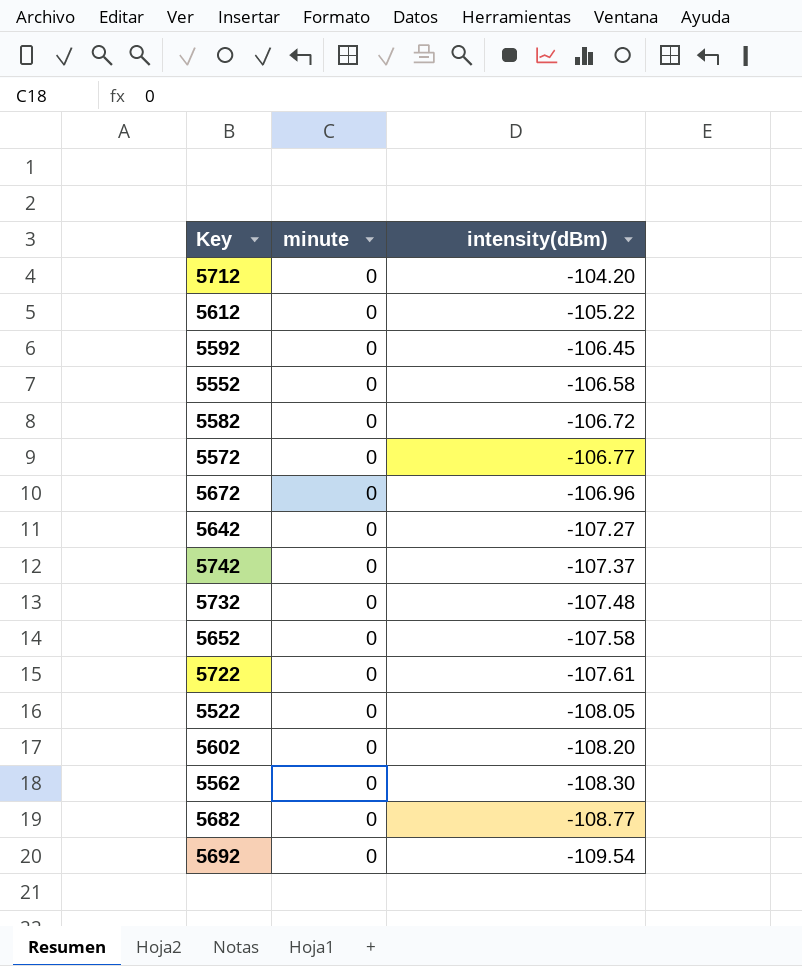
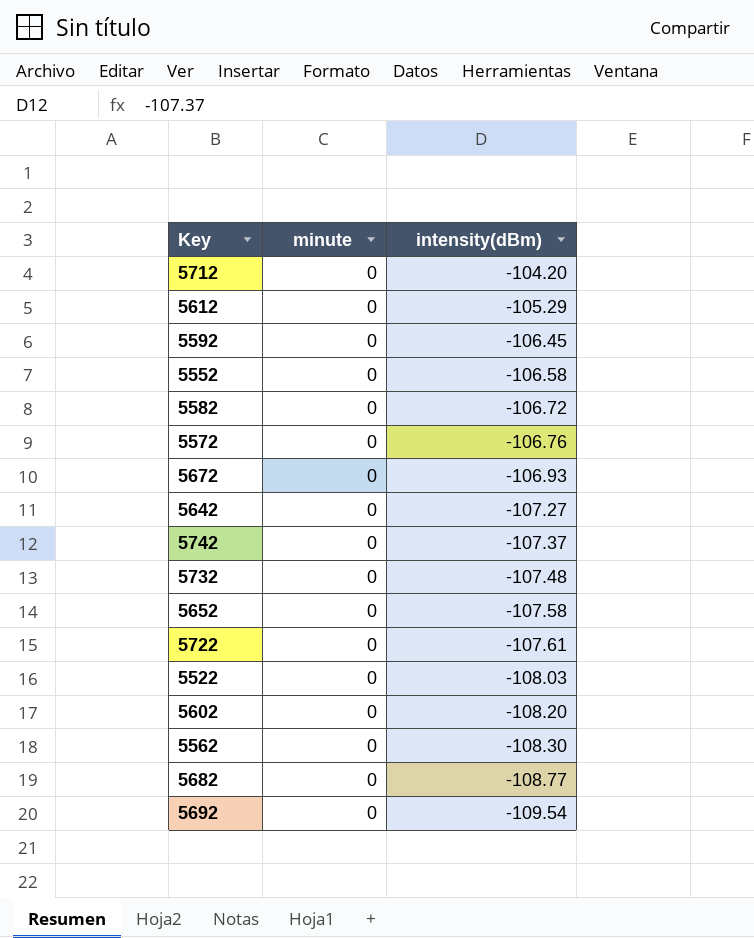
5612 | intensity(dBm): -105.22 -> -105.29
5572 | intensity(dBm): -106.77 -> -106.76
5672 | intensity(dBm): -106.96 -> -106.93
5522 | intensity(dBm): -108.05 -> -108.03

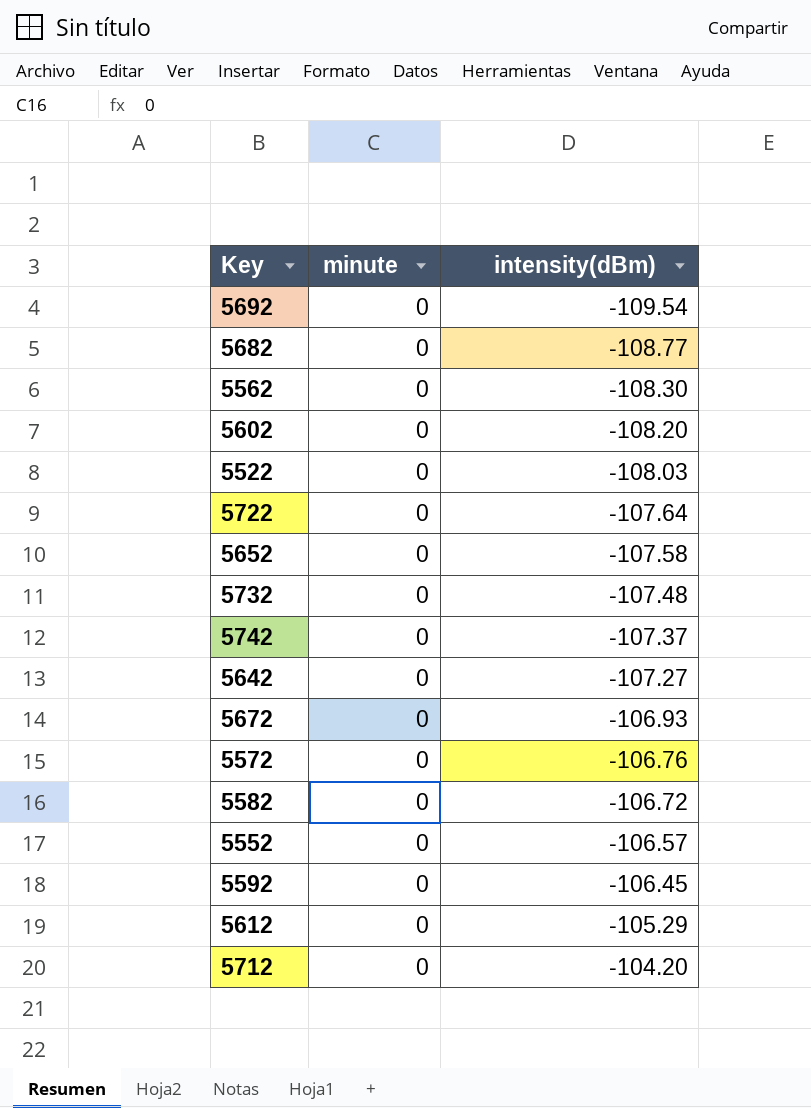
row order: intensity(dBm) descending -> intensity(dBm) ascending
5722 | intensity(dBm): -107.61 -> -107.64
5552 | intensity(dBm): -106.58 -> -106.57

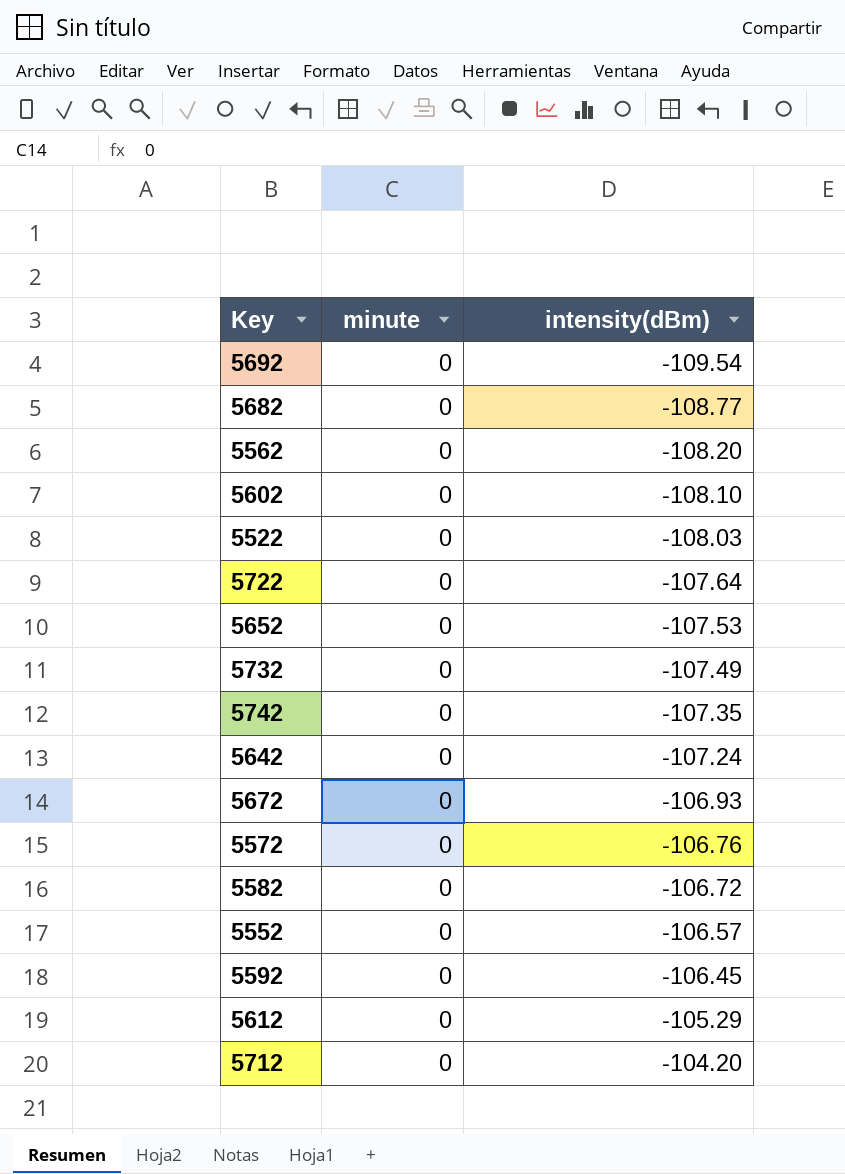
5562 | intensity(dBm): -108.30 -> -108.20
5602 | intensity(dBm): -108.20 -> -108.10
5652 | intensity(dBm): -107.58 -> -107.53
5732 | intensity(dBm): -107.48 -> -107.49
5742 | intensity(dBm): -107.37 -> -107.35
5642 | intensity(dBm): -107.27 -> -107.24

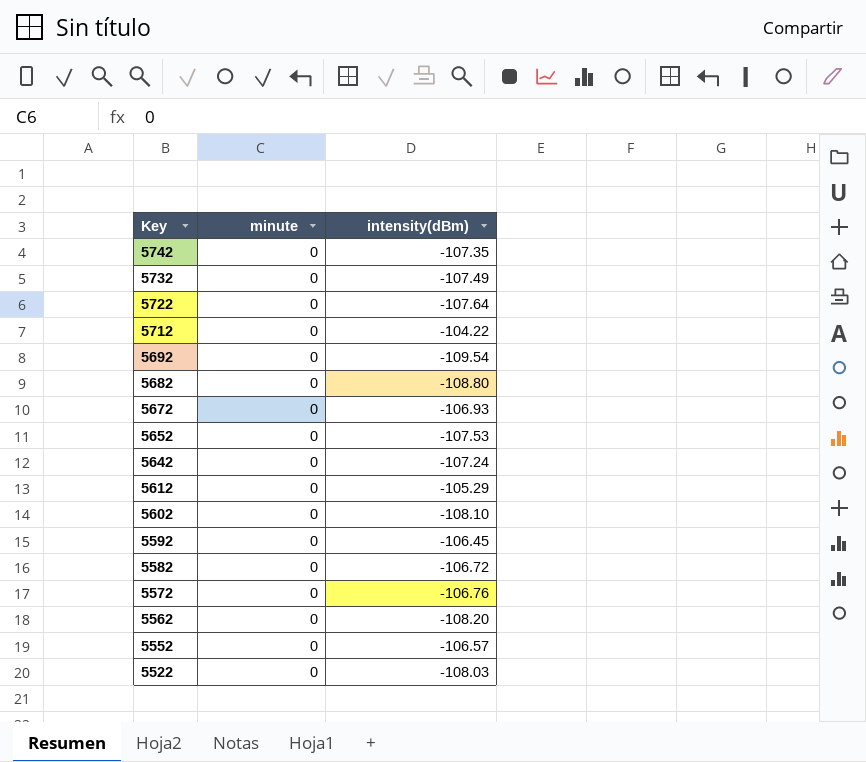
row order: intensity(dBm) ascending -> Key descending
5712 | intensity(dBm): -104.20 -> -104.22
5682 | intensity(dBm): -108.77 -> -108.80

